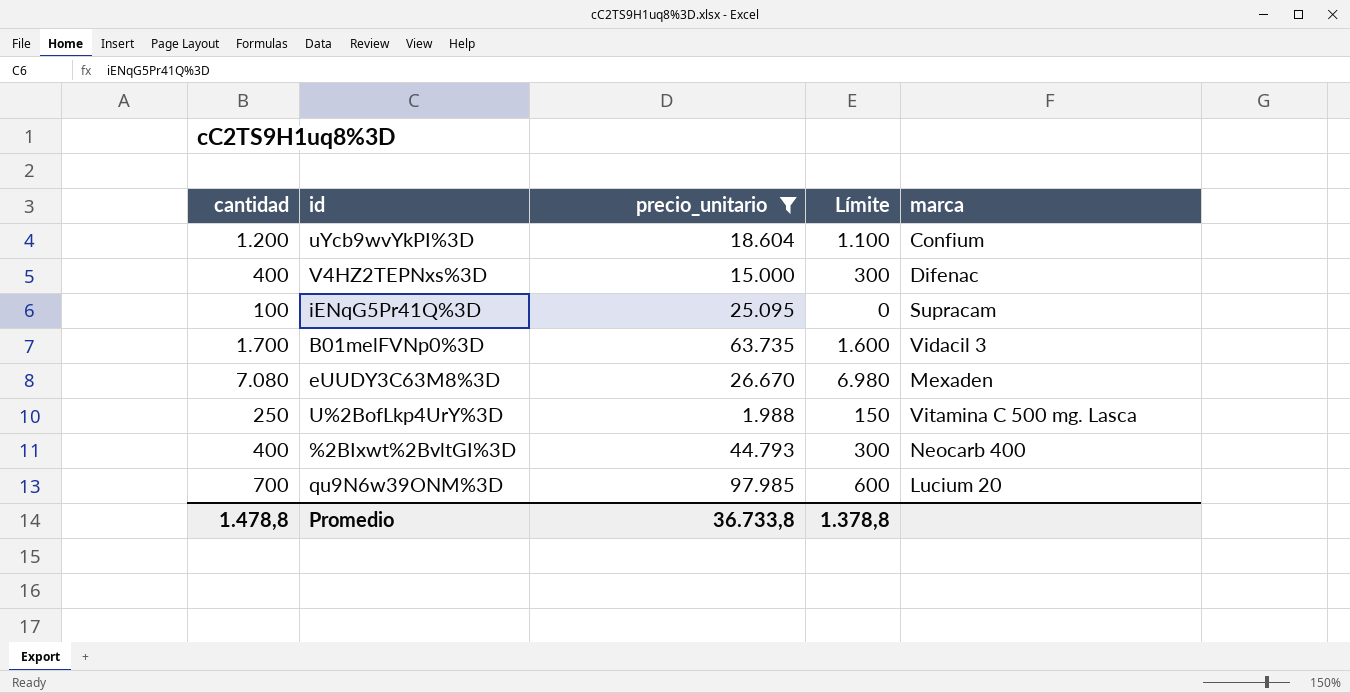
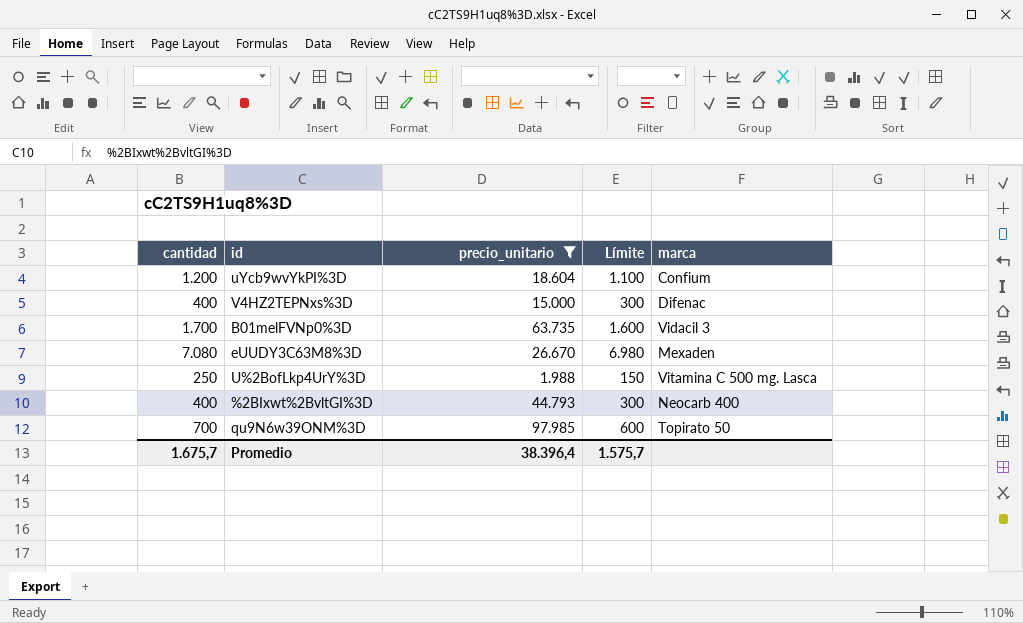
row iENqG5Pr41Q%3D: 100 | 25.095 | 0 | Supracam -> none
qu9N6w39ONM%3D | marca: Lucium 20 -> Topirato 50
Promedio | cantidad: 1.478,8 -> 1.675,7
Promedio | precio_unitario: 36.733,8 -> 38.396,4
Promedio | Límite: 1.378,8 -> 1.575,7

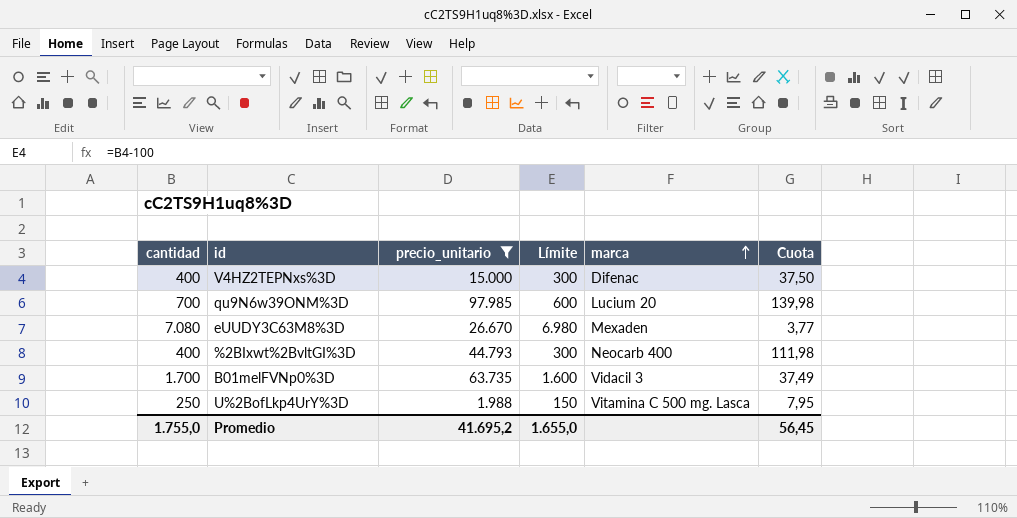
row order: none -> marca ascending
column Cuota | formula: none -> [precio_unitario] / [cantidad]
row uYcb9wvYkPI%3D: 1.200 | 18.604 | 1.100 | Confium -> none
qu9N6w39ONM%3D | marca: Topirato 50 -> Lucium 20
Promedio | cantidad: 1.675,7 -> 1.755,0
Promedio | precio_unitario: 38.396,4 -> 41.695,2
Promedio | Límite: 1.575,7 -> 1.655,0

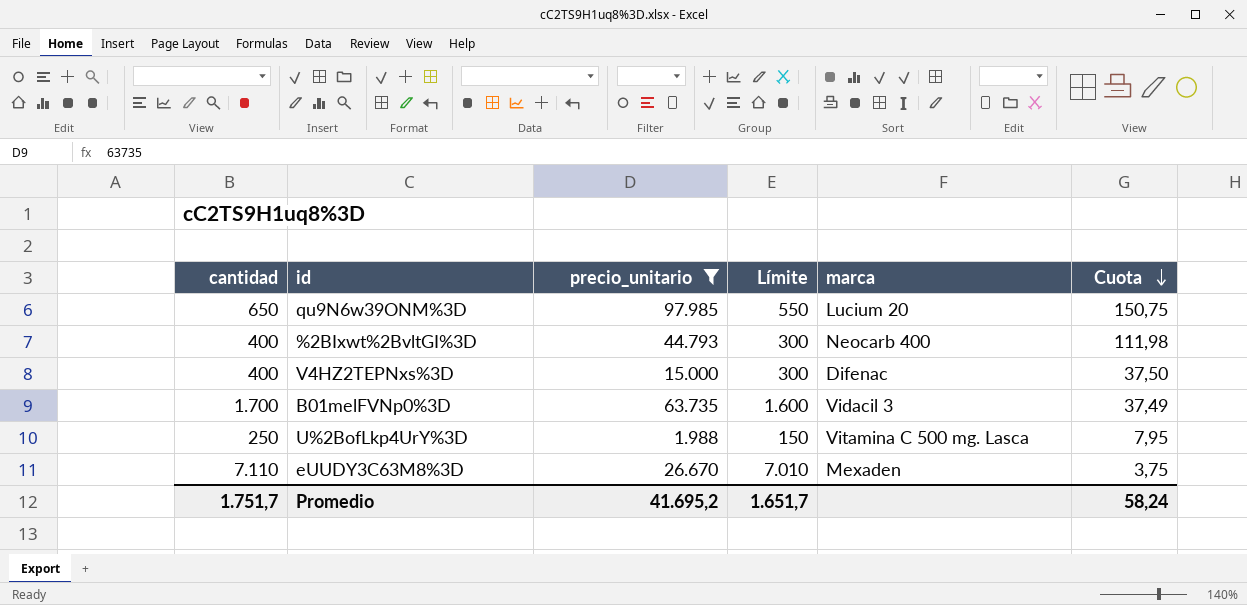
row order: marca ascending -> Cuota descending
qu9N6w39ONM%3D | cantidad: 700 -> 650
qu9N6w39ONM%3D | Límite: 600 -> 550
qu9N6w39ONM%3D | Cuota: 139,98 -> 150,75
eUUDY3C63M8%3D | cantidad: 7.080 -> 7.110
eUUDY3C63M8%3D | Límite: 6.980 -> 7.010
eUUDY3C63M8%3D | Cuota: 3,77 -> 3,75
Promedio | cantidad: 1.755,0 -> 1.751,7
Promedio | Límite: 1.655,0 -> 1.651,7
Promedio | Cuota: 56,45 -> 58,24

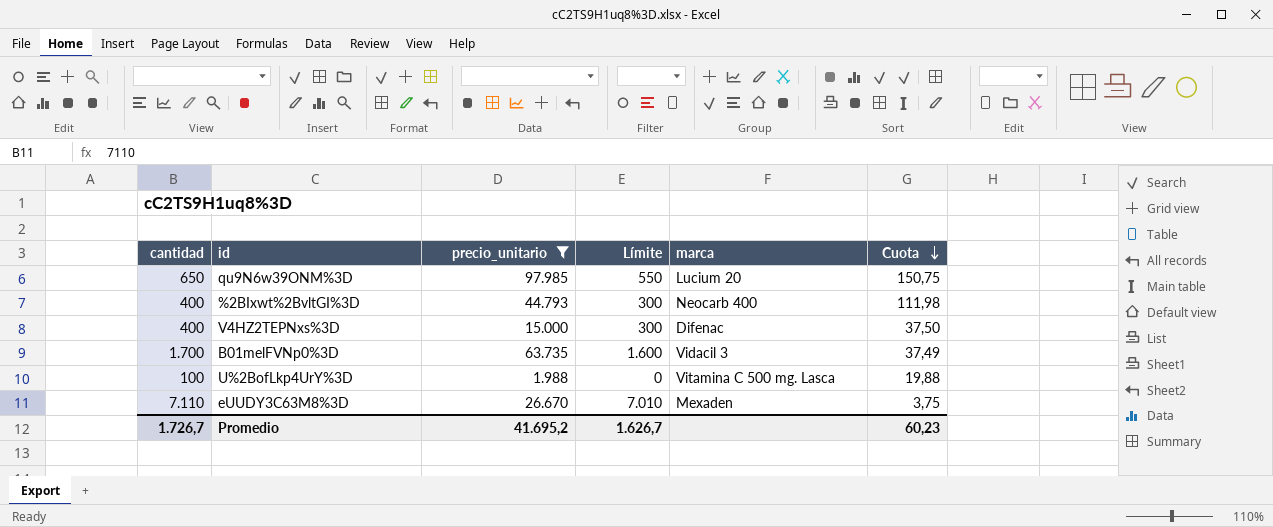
U%2BofLkp4UrY%3D | cantidad: 250 -> 100
U%2BofLkp4UrY%3D | Límite: 150 -> 0
U%2BofLkp4UrY%3D | Cuota: 7,95 -> 19,88
Promedio | cantidad: 1.751,7 -> 1.726,7
Promedio | Límite: 1.651,7 -> 1.626,7
Promedio | Cuota: 58,24 -> 60,23

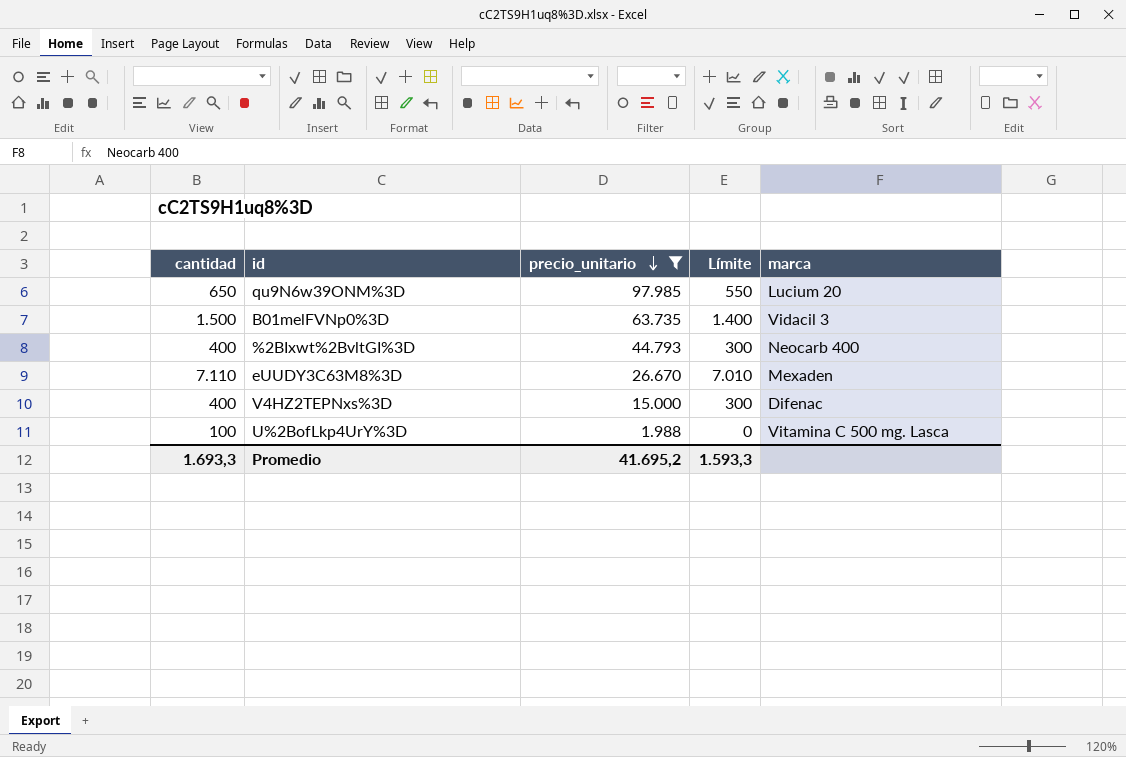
row order: Cuota descending -> precio_unitario descending
column Cuota | formula: [precio_unitario] / [cantidad] -> none
B01melFVNp0%3D | cantidad: 1.700 -> 1.500
B01melFVNp0%3D | Límite: 1.600 -> 1.400
Promedio | cantidad: 1.726,7 -> 1.693,3
Promedio | Límite: 1.626,7 -> 1.593,3

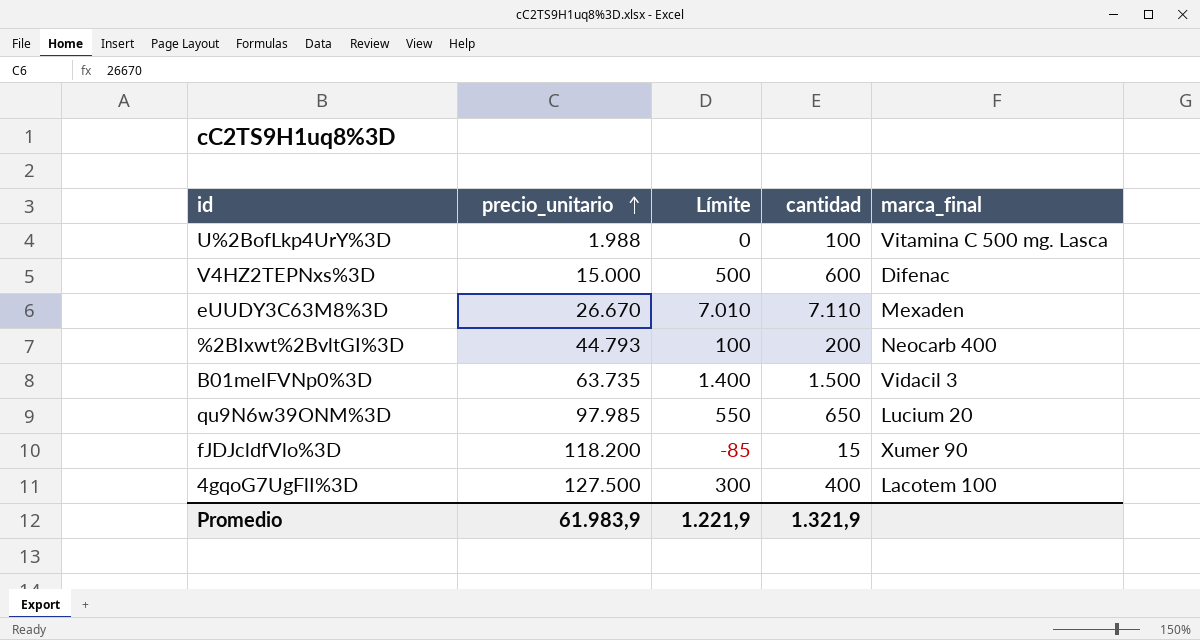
filter: precio_unitario <= 97.985 -> none
row order: precio_unitario descending -> precio_unitario ascending
column cantidad | position: 1 -> 4
column name: marca -> marca_final
V4HZ2TEPNxs%3D | Límite: 300 -> 500
V4HZ2TEPNxs%3D | cantidad: 400 -> 600
%2BIxwt%2BvltGI%3D | Límite: 300 -> 100
%2BIxwt%2BvltGI%3D | cantidad: 400 -> 200
Promedio | precio_unitario: 41.695,2 -> 61.983,9
Promedio | Límite: 1.593,3 -> 1.221,9
Promedio | cantidad: 1.693,3 -> 1.321,9

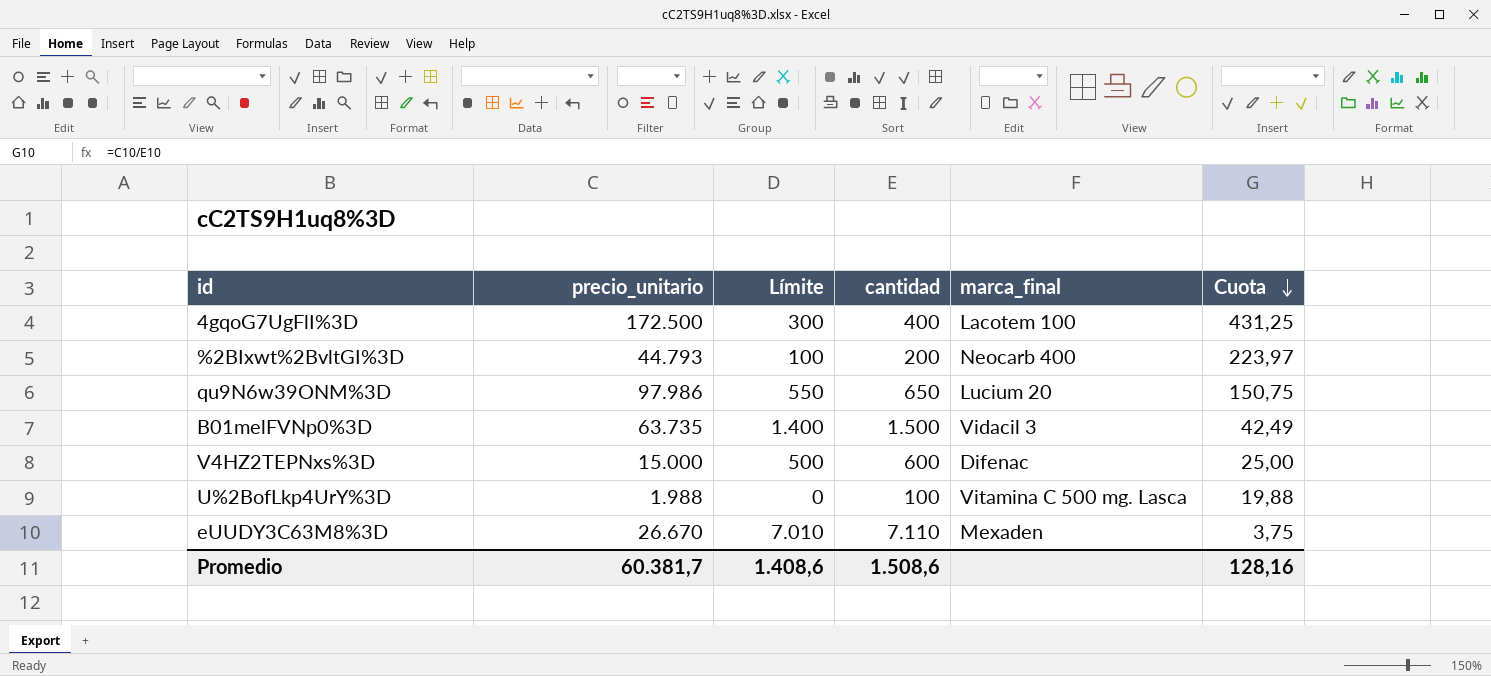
row order: precio_unitario ascending -> Cuota descending
column Cuota | formula: none -> [precio_unitario] / [cantidad]
row fJDJcldfVlo%3D: 118.200 | -85 | 15 | Xumer 90 -> none
4gqoG7UgFlI%3D | precio_unitario: 127.500 -> 172.500
qu9N6w39ONM%3D | precio_unitario: 97.985 -> 97.986
Promedio | precio_unitario: 61.983,9 -> 60.381,7
Promedio | Límite: 1.221,9 -> 1.408,6
Promedio | cantidad: 1.321,9 -> 1.508,6

